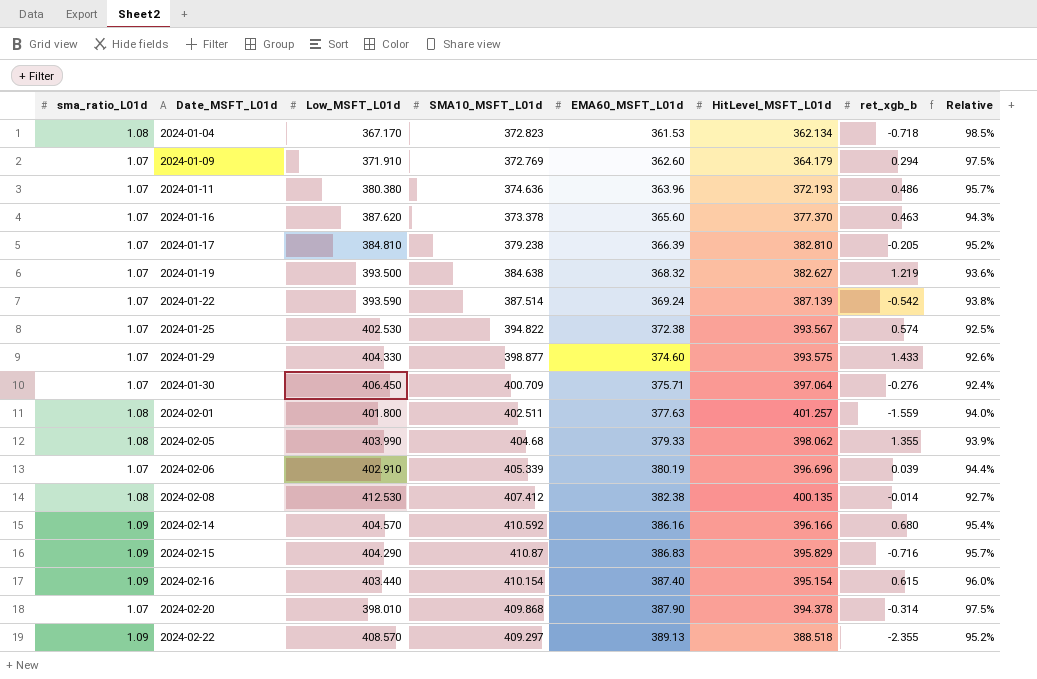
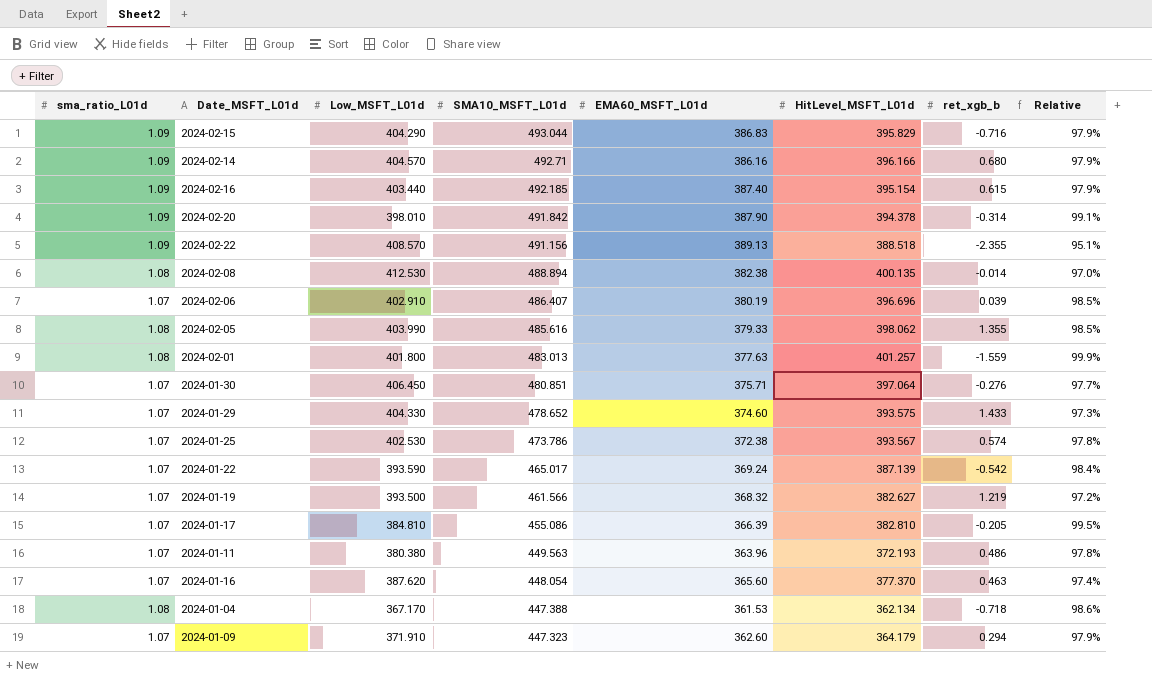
row order: Date_MSFT_L01d ascending -> SMA10_MSFT_L01d descending
column Relative | formula: [EMA60_MSFT_L01d] / [Low_MSFT_L01d] -> [HitLevel_MSFT_L01d] / [Low_MSFT_L01d]
2024-02-15 | SMA10_MSFT_L01d: 410.87 -> 493.044
2024-02-14 | SMA10_MSFT_L01d: 410.592 -> 492.71
2024-02-16 | SMA10_MSFT_L01d: 410.154 -> 492.185
2024-02-20 | sma_ratio_L01d: 1.07 -> 1.09
2024-02-20 | SMA10_MSFT_L01d: 409.868 -> 491.842
2024-02-22 | SMA10_MSFT_L01d: 409.297 -> 491.156
2024-02-08 | SMA10_MSFT_L01d: 407.412 -> 488.894
2024-02-06 | SMA10_MSFT_L01d: 405.339 -> 486.407
2024-02-05 | SMA10_MSFT_L01d: 404.68 -> 485.616
2024-02-01 | SMA10_MSFT_L01d: 402.511 -> 483.013
2024-01-30 | SMA10_MSFT_L01d: 400.709 -> 480.851
2024-01-29 | SMA10_MSFT_L01d: 398.877 -> 478.652
2024-01-25 | SMA10_MSFT_L01d: 394.822 -> 473.786
2024-01-22 | SMA10_MSFT_L01d: 387.514 -> 465.017
2024-01-19 | SMA10_MSFT_L01d: 384.638 -> 461.566
2024-01-17 | SMA10_MSFT_L01d: 379.238 -> 455.086
2024-01-11 | SMA10_MSFT_L01d: 374.636 -> 449.563
2024-01-16 | SMA10_MSFT_L01d: 373.378 -> 448.054
2024-01-04 | SMA10_MSFT_L01d: 372.823 -> 447.388
2024-01-09 | SMA10_MSFT_L01d: 372.769 -> 447.323

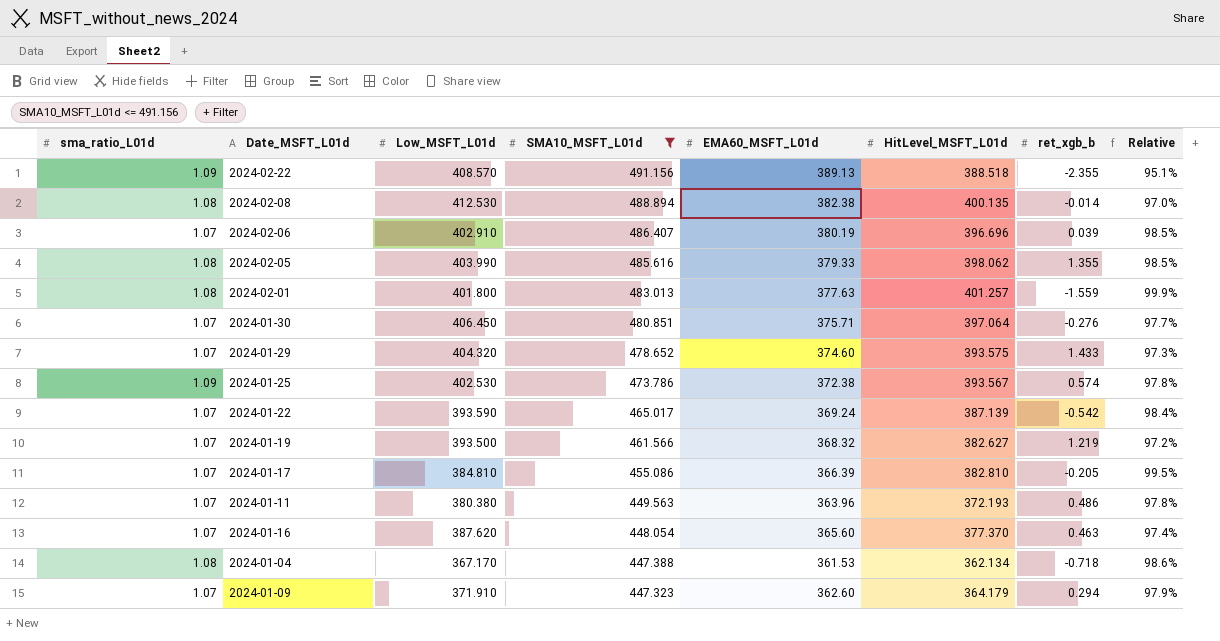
filter: none -> SMA10_MSFT_L01d <= 491.156
2024-01-29 | Low_MSFT_L01d: 404.330 -> 404.320
2024-01-25 | sma_ratio_L01d: 1.07 -> 1.09

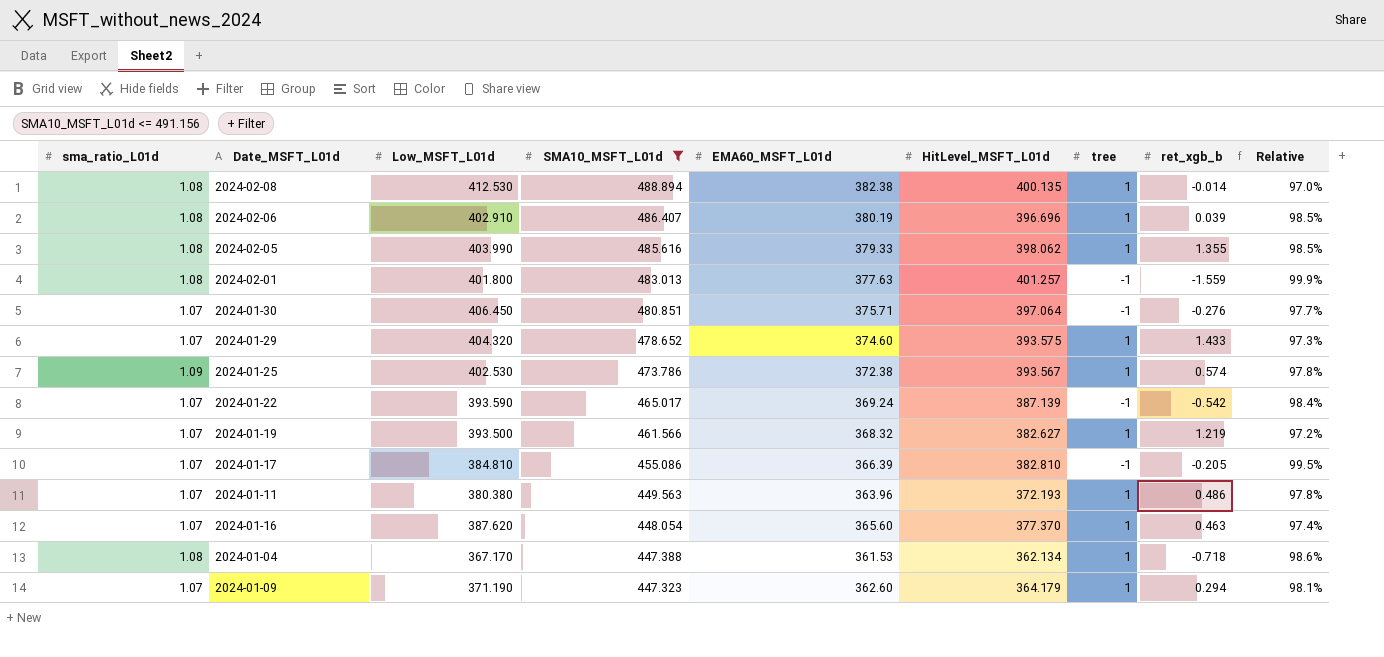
column tree | position: none -> 7
row 2024-02-22: 1.09 | 408.570 | 491.156 | 389.13 | 388.518 | -2.355 | 95.1% -> none
2024-02-06 | sma_ratio_L01d: 1.07 -> 1.08
2024-01-09 | Low_MSFT_L01d: 371.910 -> 371.190
2024-01-09 | Relative: 97.9% -> 98.1%

